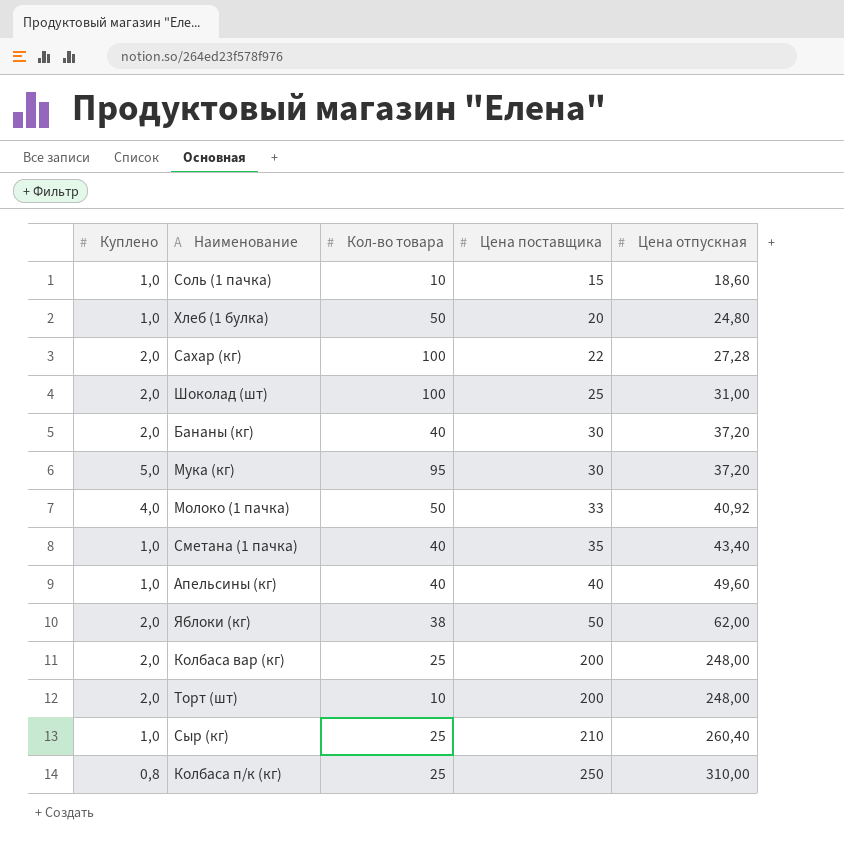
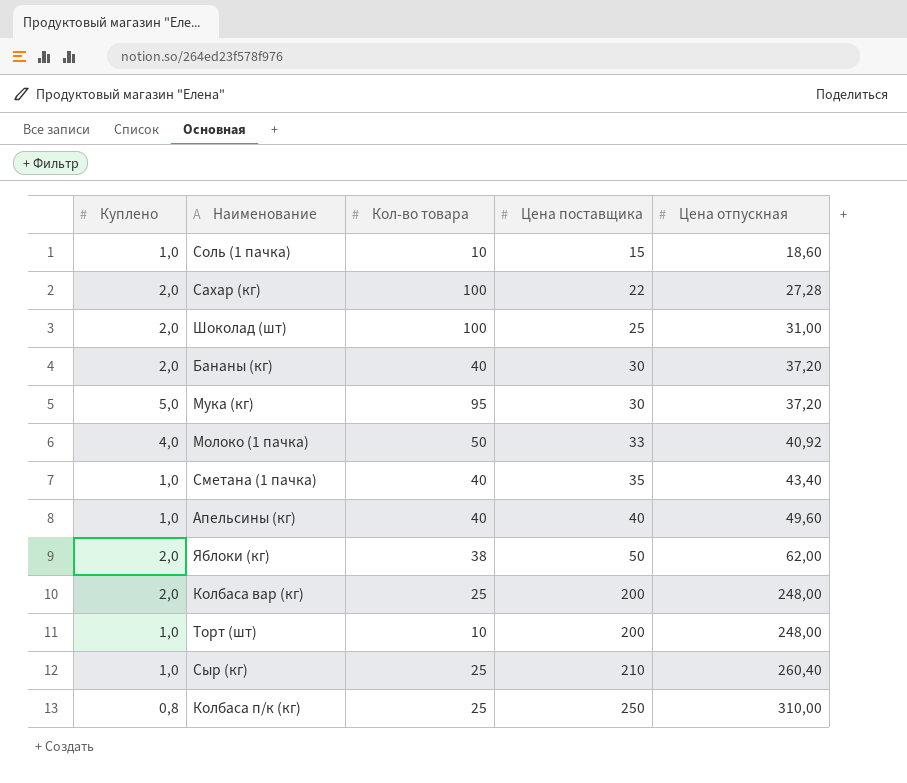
row Хлеб (1 булка): 1,0 | 50 | 20 | 24,80 -> none
Торт (шт) | Куплено: 2,0 -> 1,0

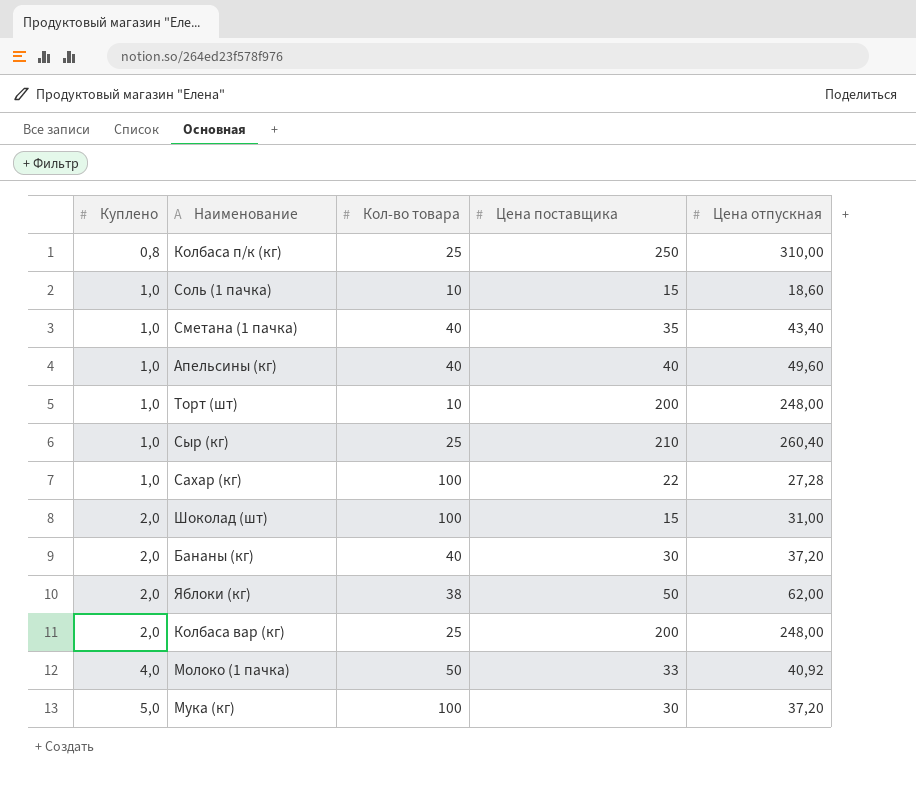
row order: Цена поставщика ascending -> Куплено ascending
Сахар (кг) | Куплено: 2,0 -> 1,0
Шоколад (шт) | Цена поставщика: 25 -> 15
Мука (кг) | Кол-во товара: 95 -> 100

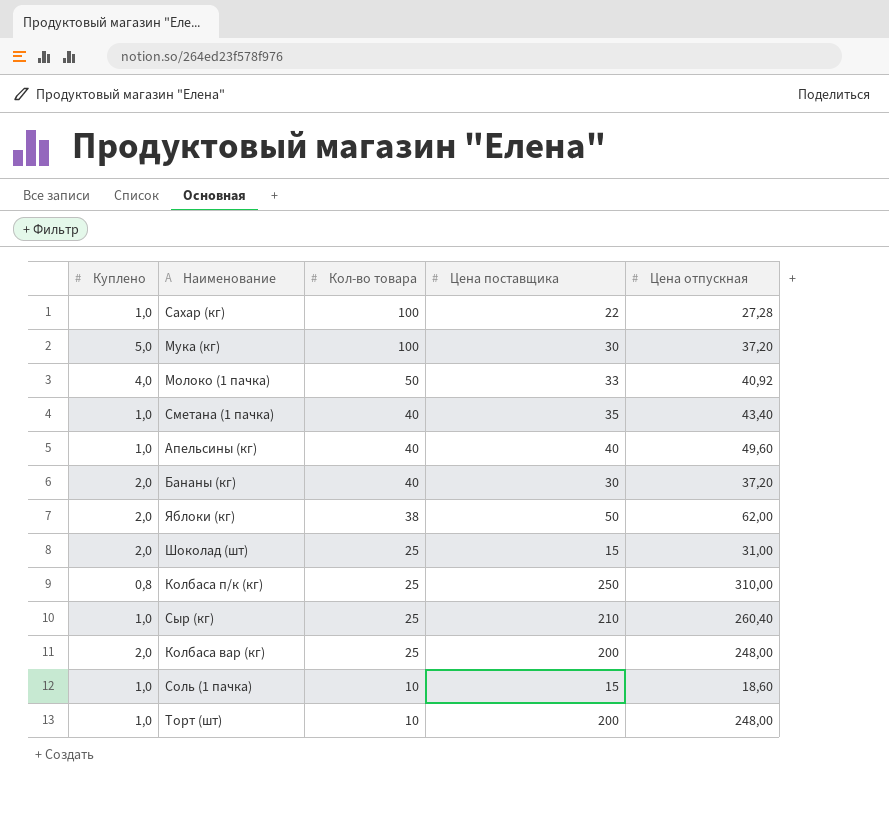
row order: Куплено ascending -> Кол-во товара descending
Шоколад (шт) | Кол-во товара: 100 -> 25

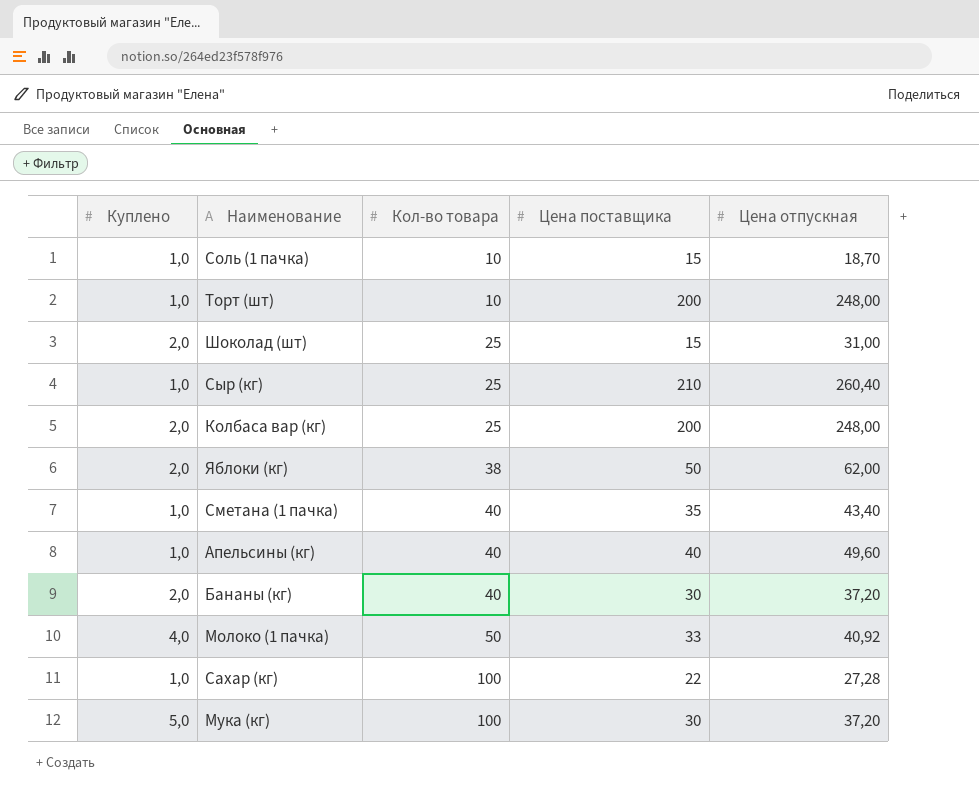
row order: Кол-во товара descending -> Кол-во товара ascending
row Колбаса п/к (кг): 0,8 | 25 | 250 | 310,00 -> none
Соль (1 пачка) | Цена отпускная: 18,60 -> 18,70

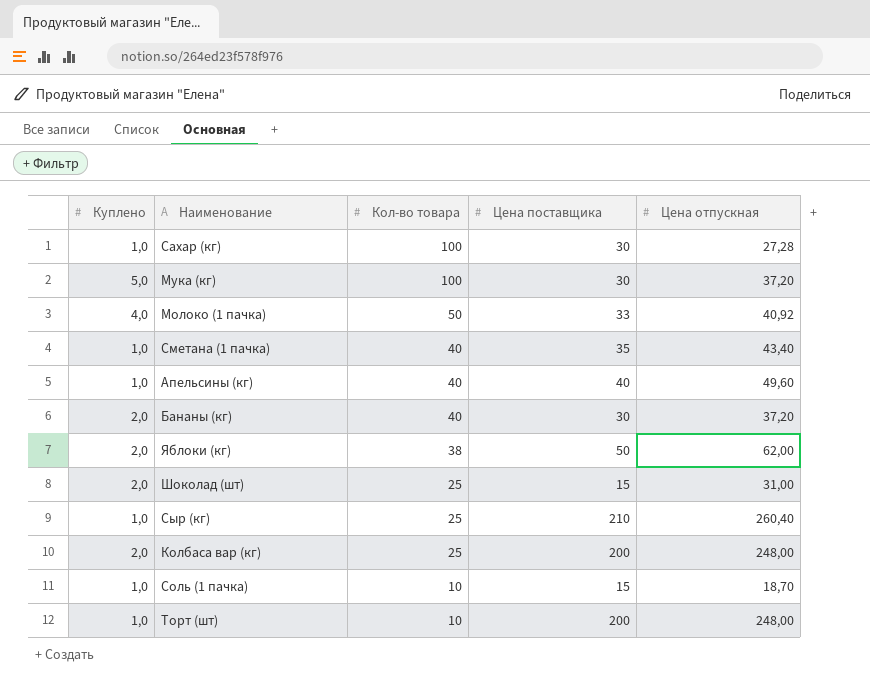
row order: Кол-во товара ascending -> Кол-во товара descending
Сахар (кг) | Цена поставщика: 22 -> 30

